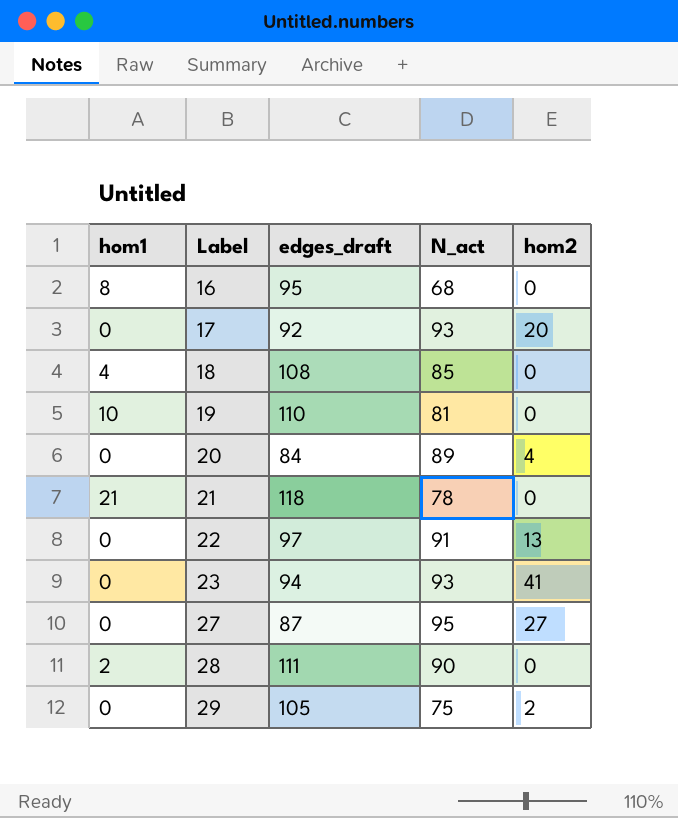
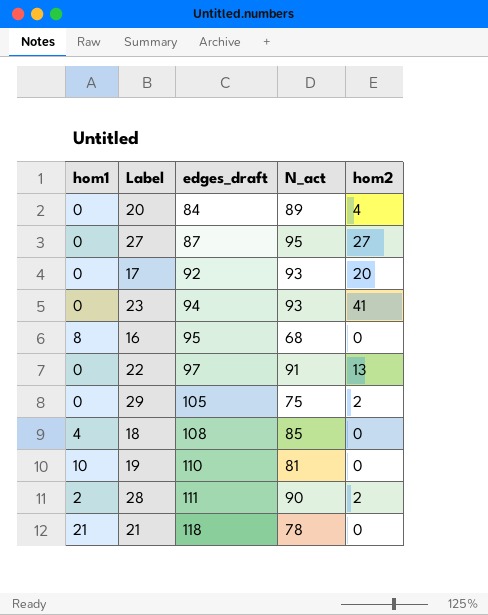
row order: Label ascending -> edges_draft ascending
28 | hom2: 0 -> 2

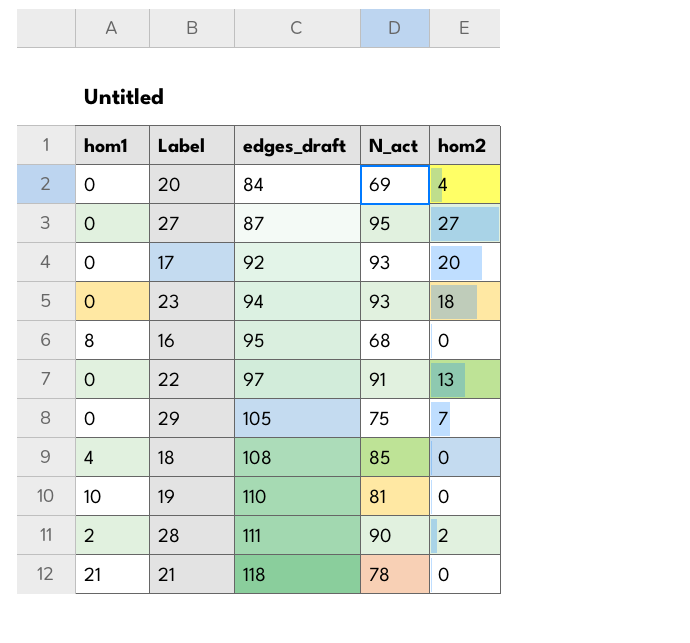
20 | N_act: 89 -> 69
23 | hom2: 41 -> 18
29 | hom2: 2 -> 7

